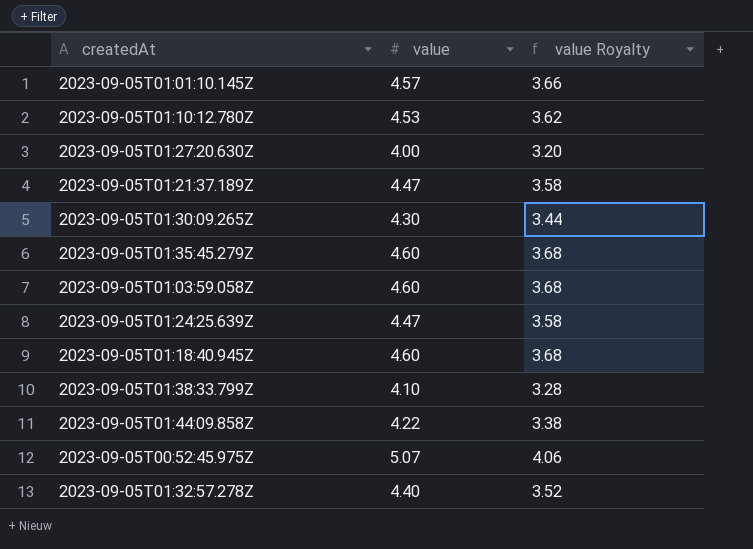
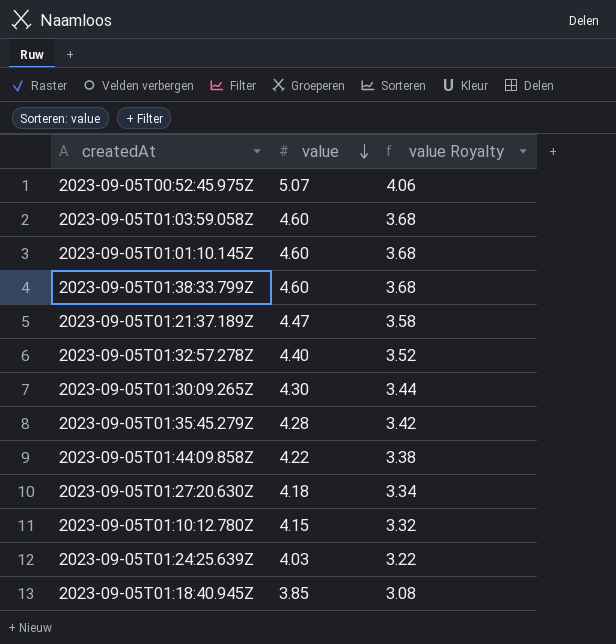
row order: none -> value descending
2023-09-05T01:01:10.145Z | value: 4.57 -> 4.60
2023-09-05T01:01:10.145Z | value Royalty: 3.66 -> 3.68
2023-09-05T01:38:33.799Z | value: 4.10 -> 4.60
2023-09-05T01:38:33.799Z | value Royalty: 3.28 -> 3.68
2023-09-05T01:35:45.279Z | value: 4.60 -> 4.28
2023-09-05T01:35:45.279Z | value Royalty: 3.68 -> 3.42
2023-09-05T01:27:20.630Z | value: 4.00 -> 4.18
2023-09-05T01:27:20.630Z | value Royalty: 3.20 -> 3.34
2023-09-05T01:10:12.780Z | value: 4.53 -> 4.15
2023-09-05T01:10:12.780Z | value Royalty: 3.62 -> 3.32
2023-09-05T01:24:25.639Z | value: 4.47 -> 4.03
2023-09-05T01:24:25.639Z | value Royalty: 3.58 -> 3.22
2023-09-05T01:18:40.945Z | value: 4.60 -> 3.85
2023-09-05T01:18:40.945Z | value Royalty: 3.68 -> 3.08

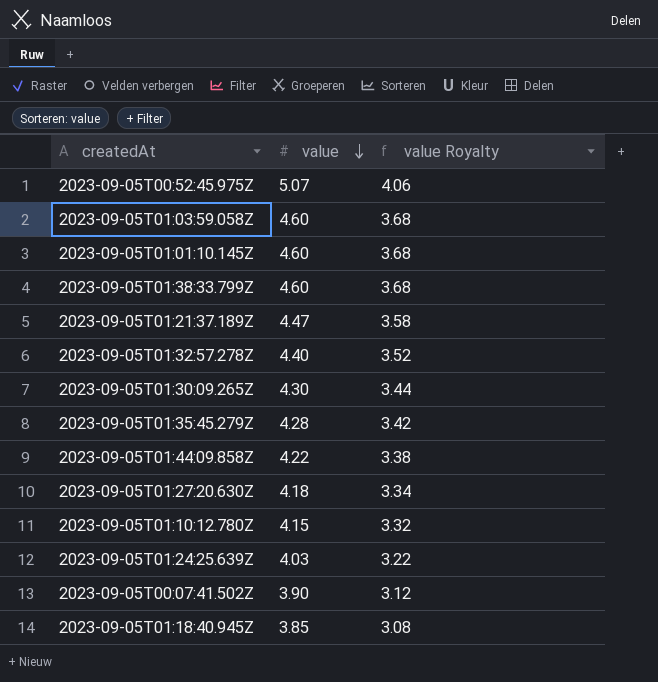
row 2023-09-05T00:07:41.502Z: none -> 3.90 | 3.12

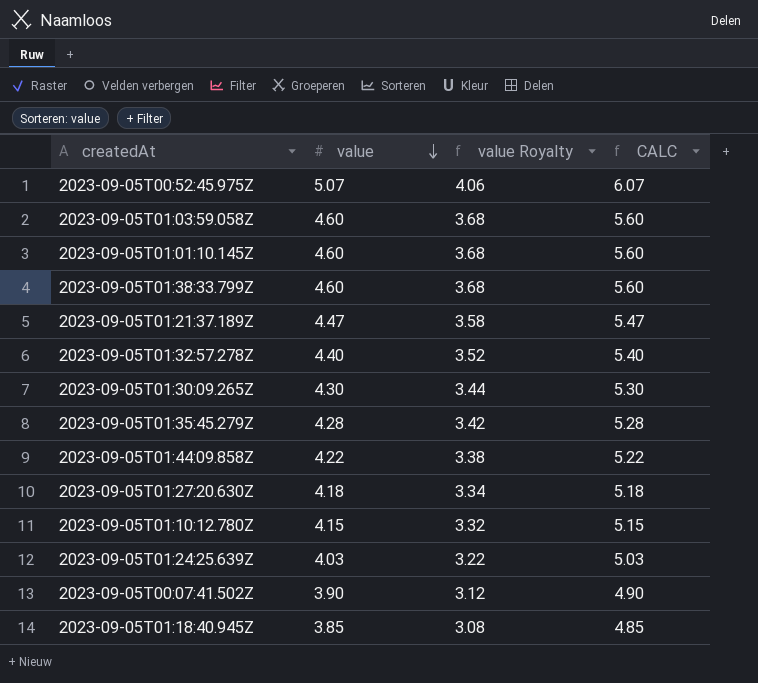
column CALC | formula: none -> [value] + 1

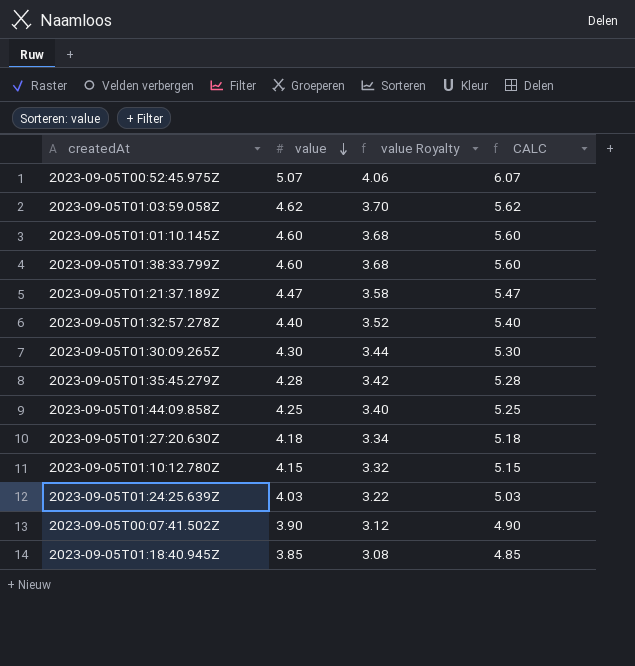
2023-09-05T01:03:59.058Z | value: 4.60 -> 4.62
2023-09-05T01:03:59.058Z | value Royalty: 3.68 -> 3.70
2023-09-05T01:03:59.058Z | CALC: 5.60 -> 5.62
2023-09-05T01:44:09.858Z | value: 4.22 -> 4.25
2023-09-05T01:44:09.858Z | value Royalty: 3.38 -> 3.40
2023-09-05T01:44:09.858Z | CALC: 5.22 -> 5.25

